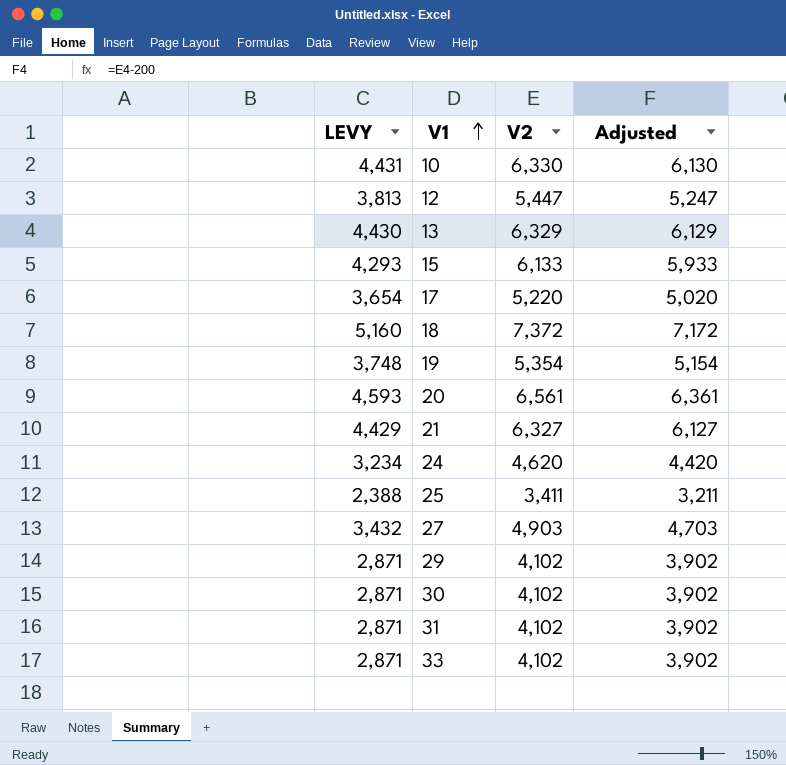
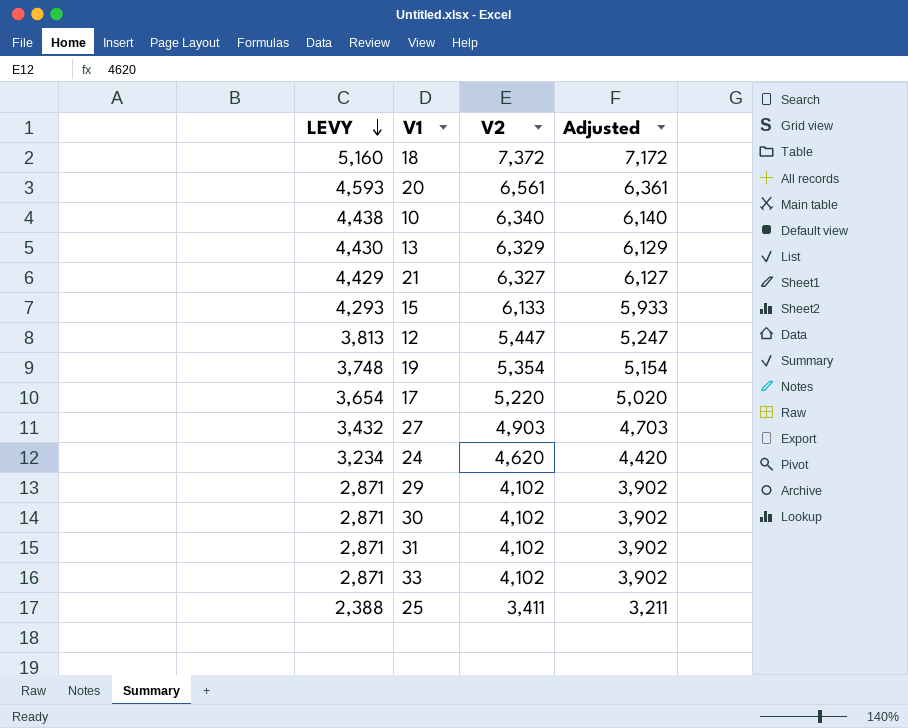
row order: V1 ascending -> LEVY descending
10 | LEVY: 4,431 -> 4,438
10 | V2: 6,330 -> 6,340
10 | Adjusted: 6,130 -> 6,140

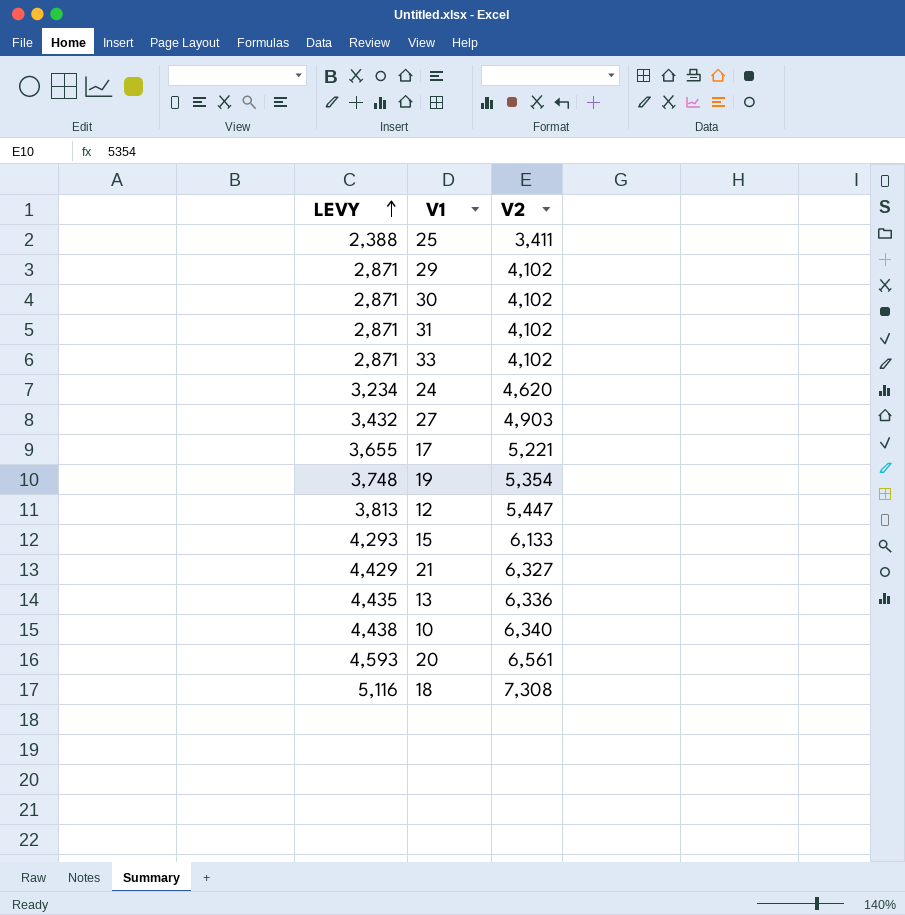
row order: LEVY descending -> LEVY ascending
column Adjusted | formula: [V2] - 200 -> none
17 | LEVY: 3,654 -> 3,655
17 | V2: 5,220 -> 5,221
13 | LEVY: 4,430 -> 4,435
13 | V2: 6,329 -> 6,336
18 | LEVY: 5,160 -> 5,116
18 | V2: 7,372 -> 7,308

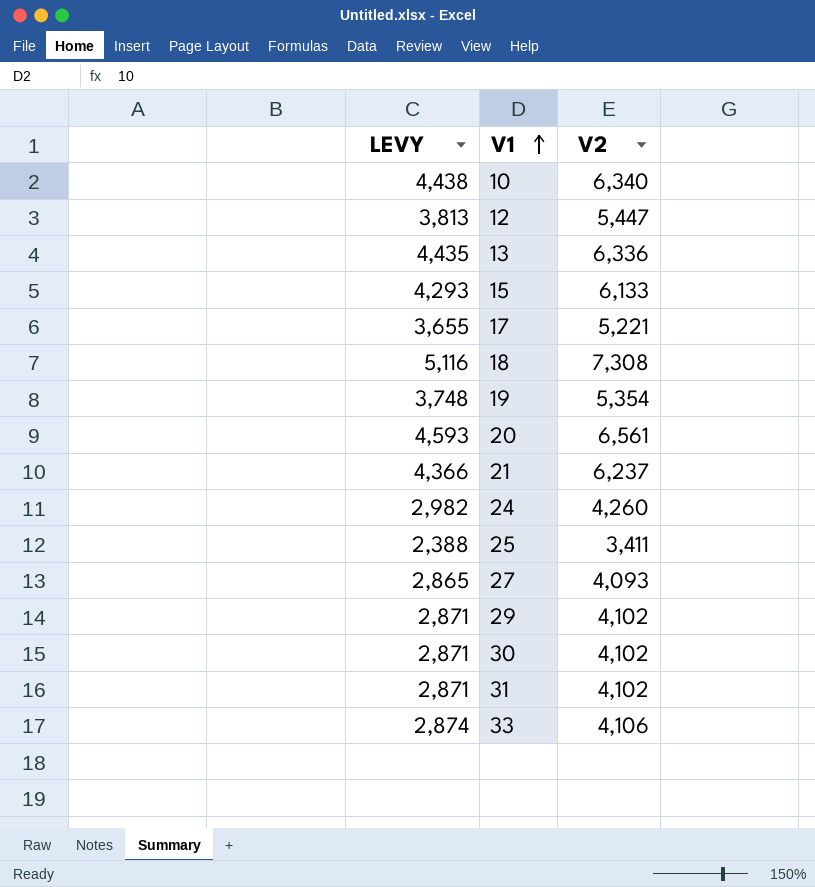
row order: LEVY ascending -> V1 ascending
21 | LEVY: 4,429 -> 4,366
21 | V2: 6,327 -> 6,237
24 | LEVY: 3,234 -> 2,982
24 | V2: 4,620 -> 4,260
27 | LEVY: 3,432 -> 2,865
27 | V2: 4,903 -> 4,093
33 | LEVY: 2,871 -> 2,874
33 | V2: 4,102 -> 4,106

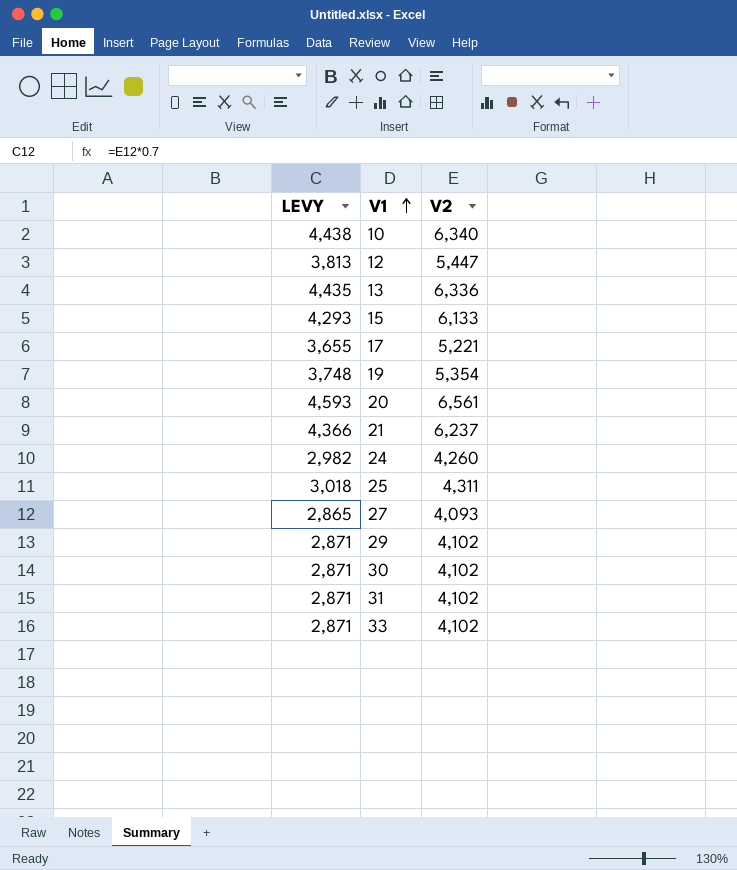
row 18: 5,116 | 7,308 -> none
25 | LEVY: 2,388 -> 3,018
25 | V2: 3,411 -> 4,311
33 | LEVY: 2,874 -> 2,871
33 | V2: 4,106 -> 4,102

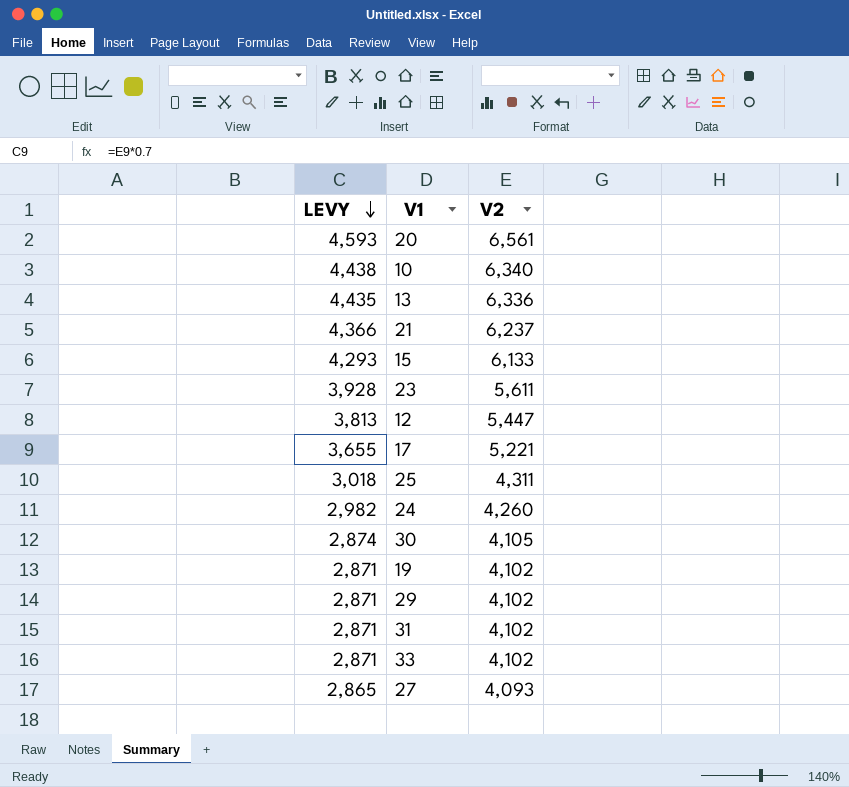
row order: V1 ascending -> LEVY descending
row 23: none -> 3,928 | 5,611
30 | LEVY: 2,871 -> 2,874
30 | V2: 4,102 -> 4,105
19 | LEVY: 3,748 -> 2,871
19 | V2: 5,354 -> 4,102

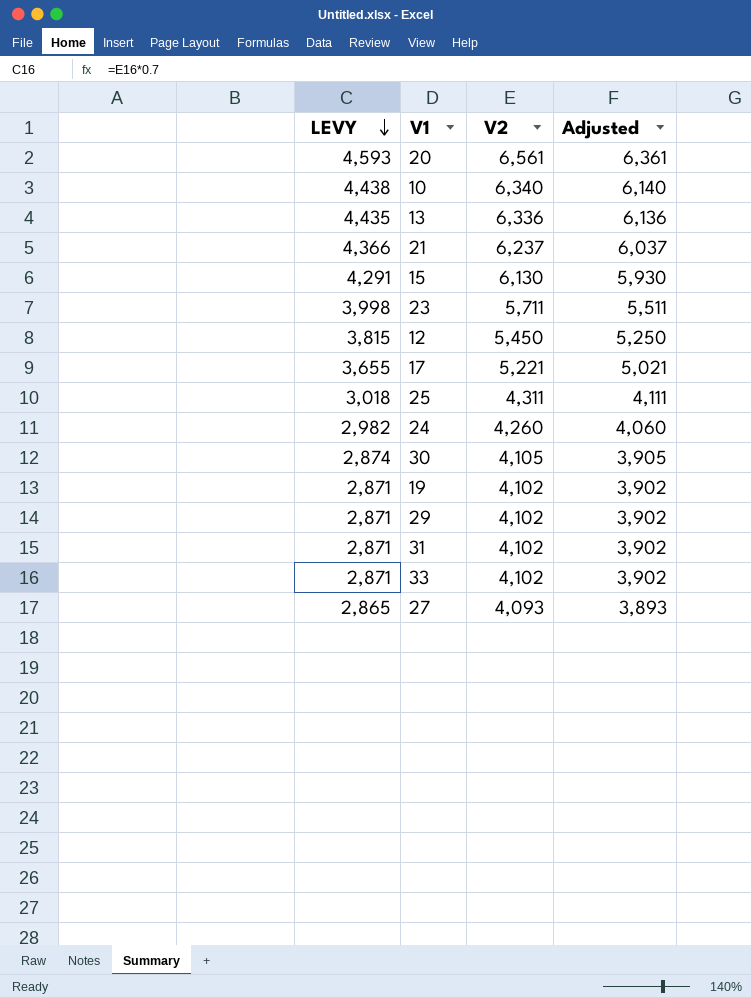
column Adjusted | formula: none -> [V2] - 200
15 | LEVY: 4,293 -> 4,291
15 | V2: 6,133 -> 6,130
23 | LEVY: 3,928 -> 3,998
23 | V2: 5,611 -> 5,711
12 | LEVY: 3,813 -> 3,815
12 | V2: 5,447 -> 5,450

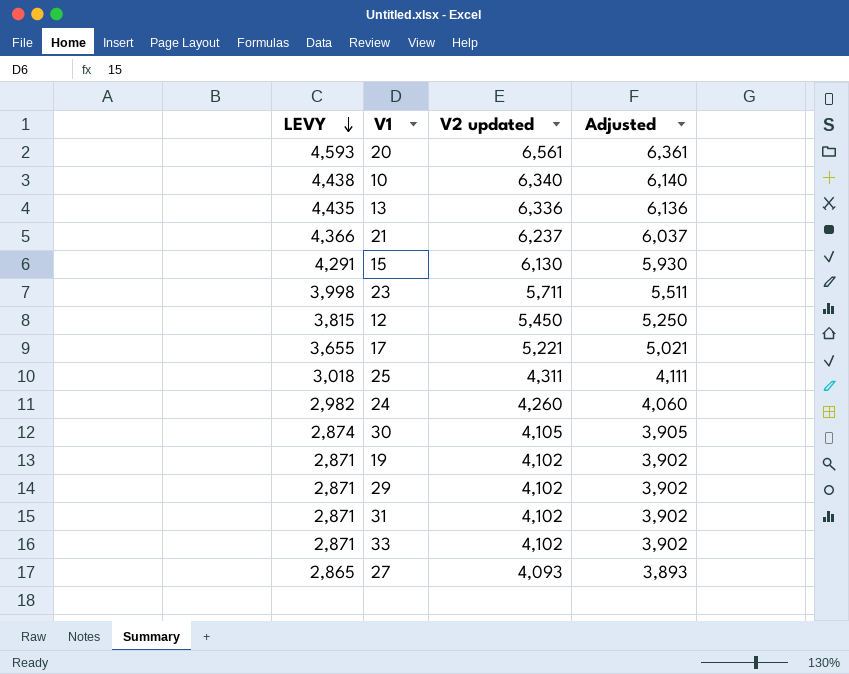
column name: V2 -> V2 updated

